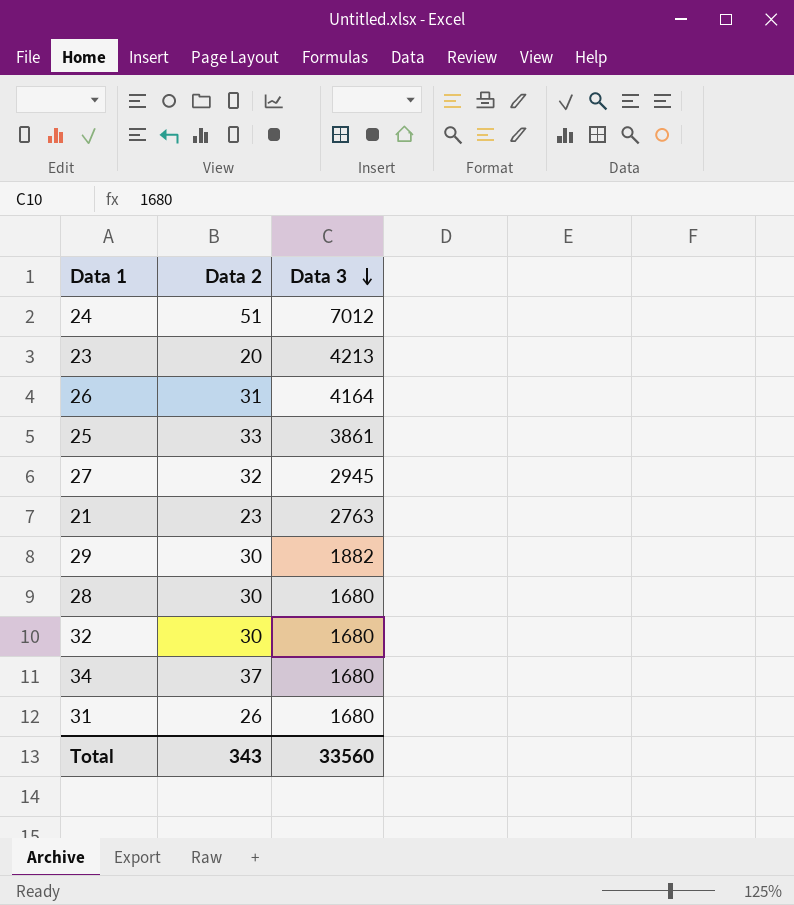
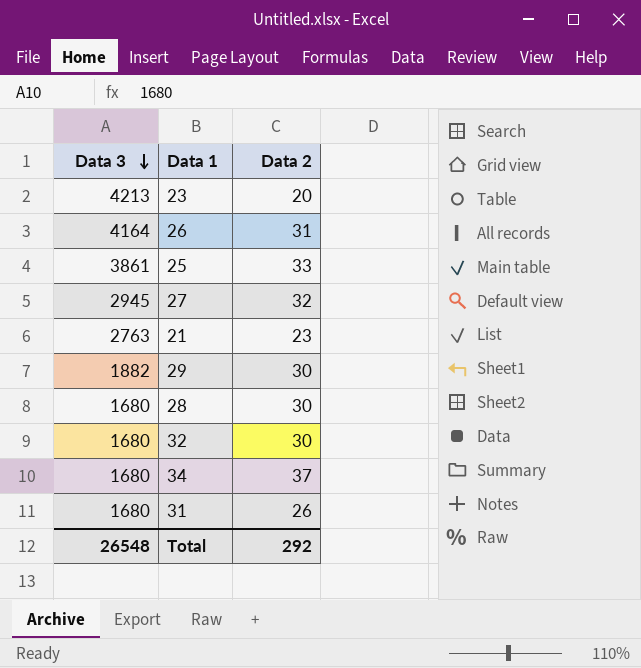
column Data 3 | position: 3 -> 1
row 24: 51 | 7012 -> none
Total | Data 3: 33560 -> 26548
Total | Data 2: 343 -> 292

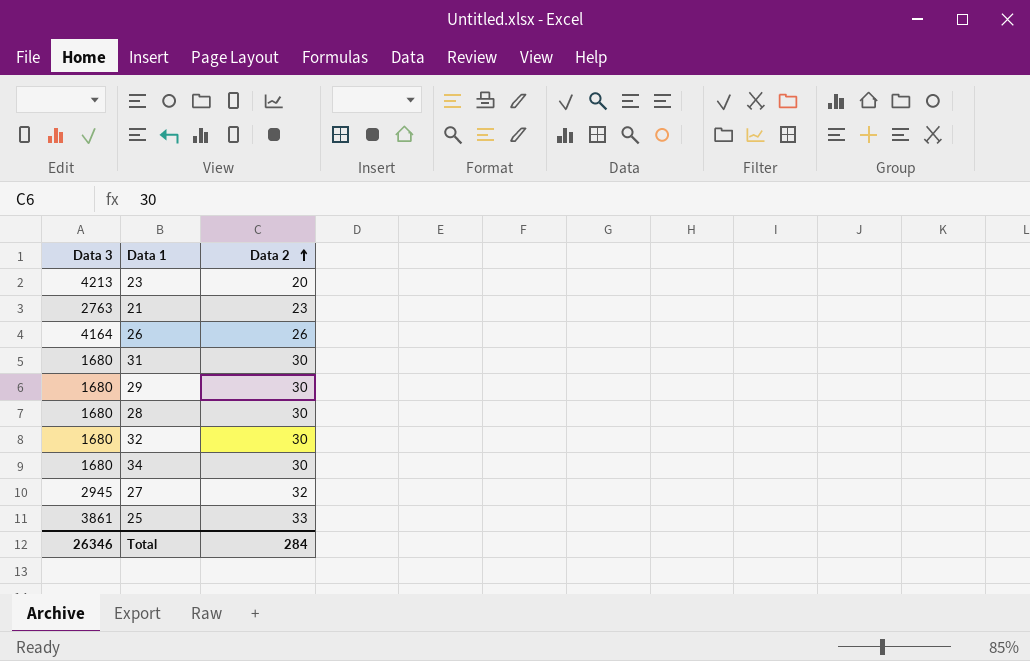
row order: Data 3 descending -> Data 2 ascending
26 | Data 2: 31 -> 26
31 | Data 2: 26 -> 30
29 | Data 3: 1882 -> 1680
34 | Data 2: 37 -> 30
Total | Data 3: 26548 -> 26346
Total | Data 2: 292 -> 284

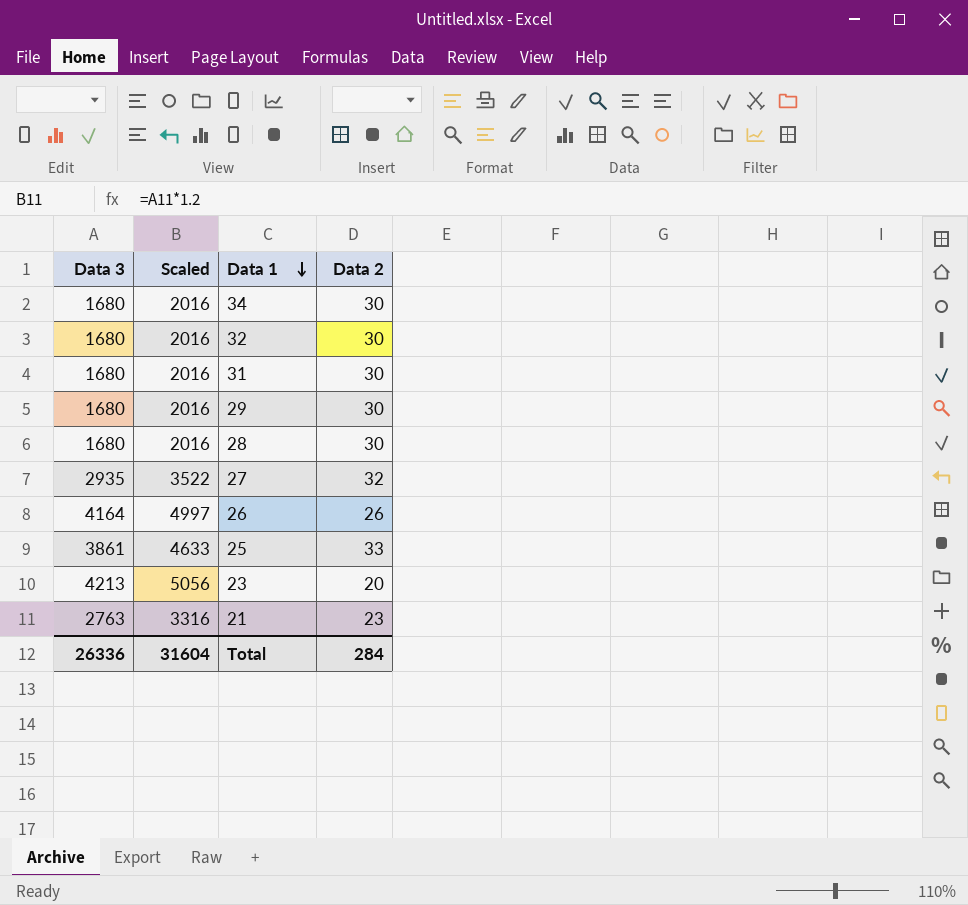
row order: Data 2 ascending -> Data 1 descending
column Scaled | formula: none -> [Data 3] * 1.2
27 | Data 3: 2945 -> 2935
Total | Data 3: 26346 -> 26336

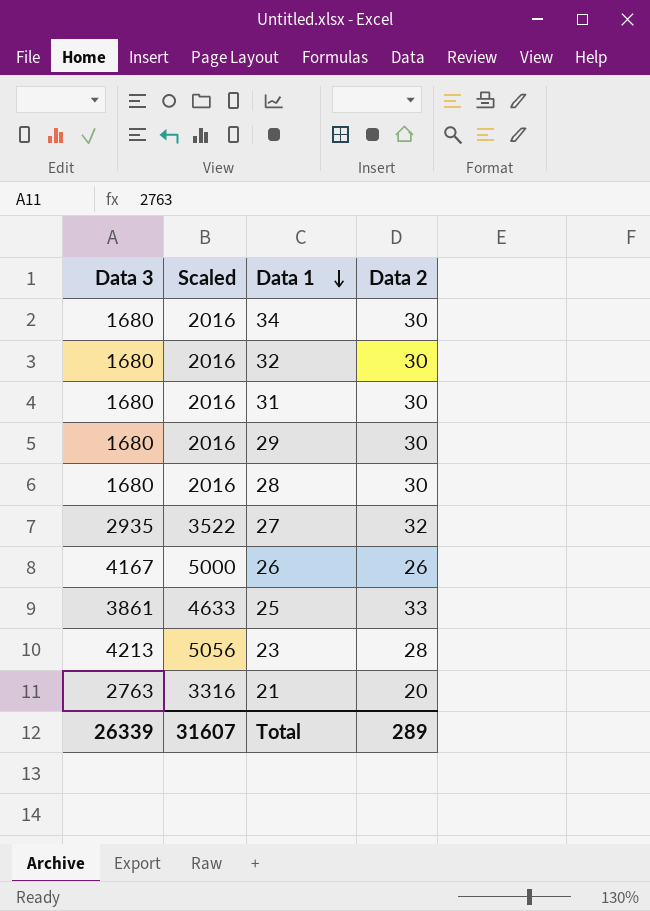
26 | Data 3: 4164 -> 4167
26 | Scaled: 4997 -> 5000
23 | Data 2: 20 -> 28
21 | Data 2: 23 -> 20
Total | Data 3: 26336 -> 26339
Total | Scaled: 31604 -> 31607
Total | Data 2: 284 -> 289

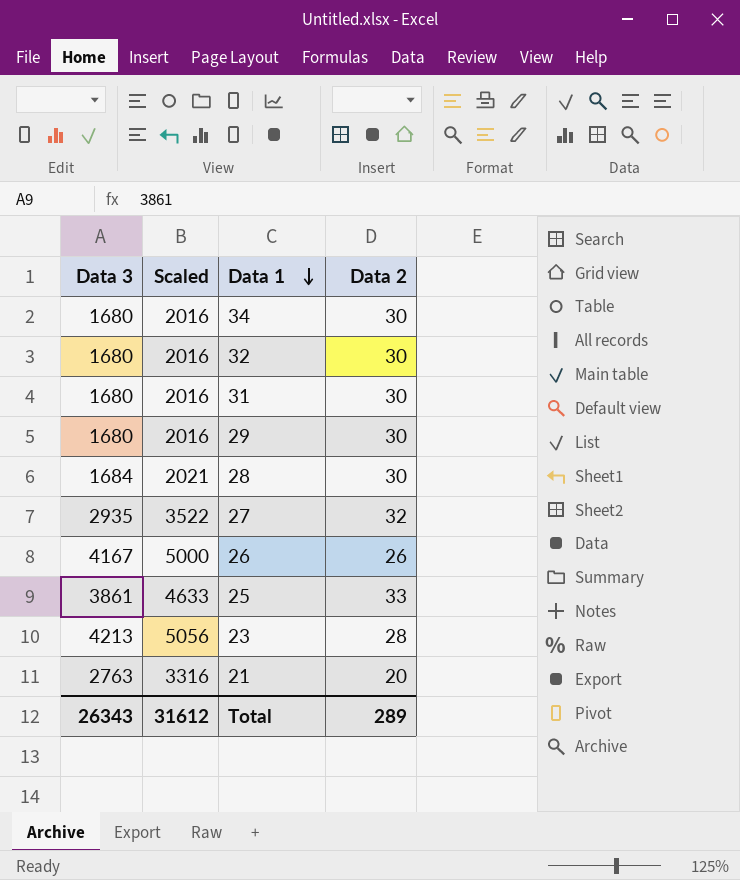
28 | Data 3: 1680 -> 1684
28 | Scaled: 2016 -> 2021
Total | Data 3: 26339 -> 26343
Total | Scaled: 31607 -> 31612

